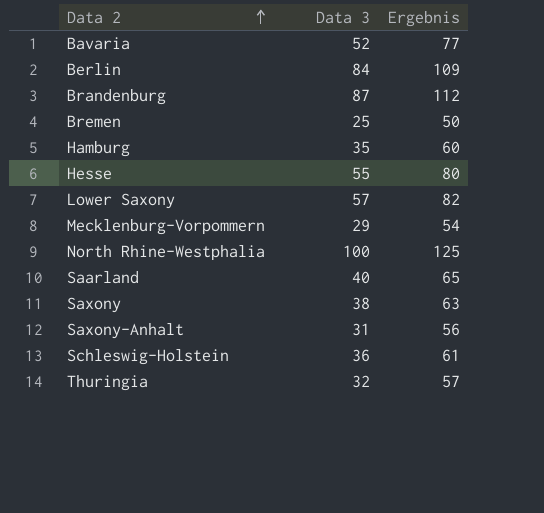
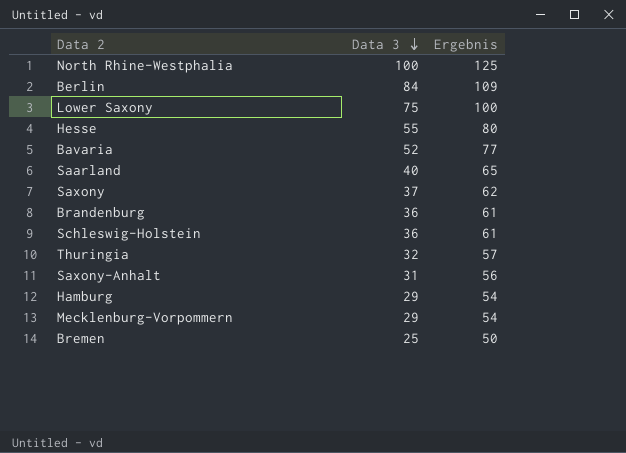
row order: Data 2 ascending -> Data 3 descending
Lower Saxony | Data 3: 57 -> 75
Lower Saxony | Ergebnis: 82 -> 100
Saxony | Data 3: 38 -> 37
Saxony | Ergebnis: 63 -> 62
Brandenburg | Data 3: 87 -> 36
Brandenburg | Ergebnis: 112 -> 61
Hamburg | Data 3: 35 -> 29
Hamburg | Ergebnis: 60 -> 54

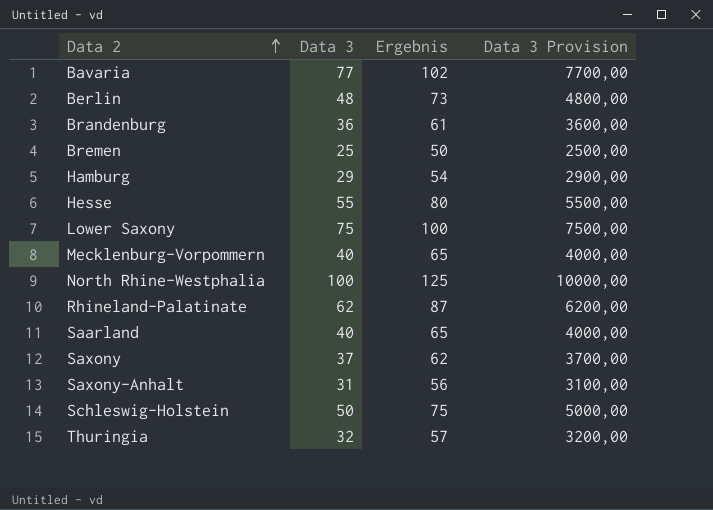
row order: Data 3 descending -> Data 2 ascending
column Data 3 Provision | formula: none -> [Data 3] * 100
Bavaria | Data 3: 52 -> 77
Bavaria | Ergebnis: 77 -> 102
Berlin | Data 3: 84 -> 48
Berlin | Ergebnis: 109 -> 73
Mecklenburg-Vorpommern | Data 3: 29 -> 40
Mecklenburg-Vorpommern | Ergebnis: 54 -> 65
row Rhineland-Palatinate: none -> 62 | 87 | 6200,00
Schleswig-Holstein | Data 3: 36 -> 50
Schleswig-Holstein | Ergebnis: 61 -> 75

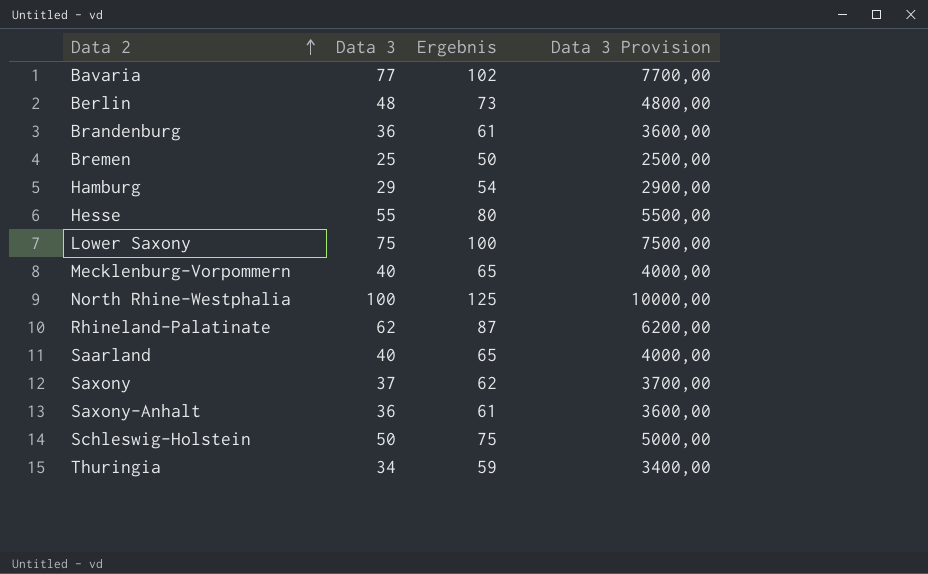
Saxony-Anhalt | Data 3: 31 -> 36
Saxony-Anhalt | Ergebnis: 56 -> 61
Saxony-Anhalt | Data 3 Provision: 3100,00 -> 3600,00
Thuringia | Data 3: 32 -> 34
Thuringia | Ergebnis: 57 -> 59
Thuringia | Data 3 Provision: 3200,00 -> 3400,00

